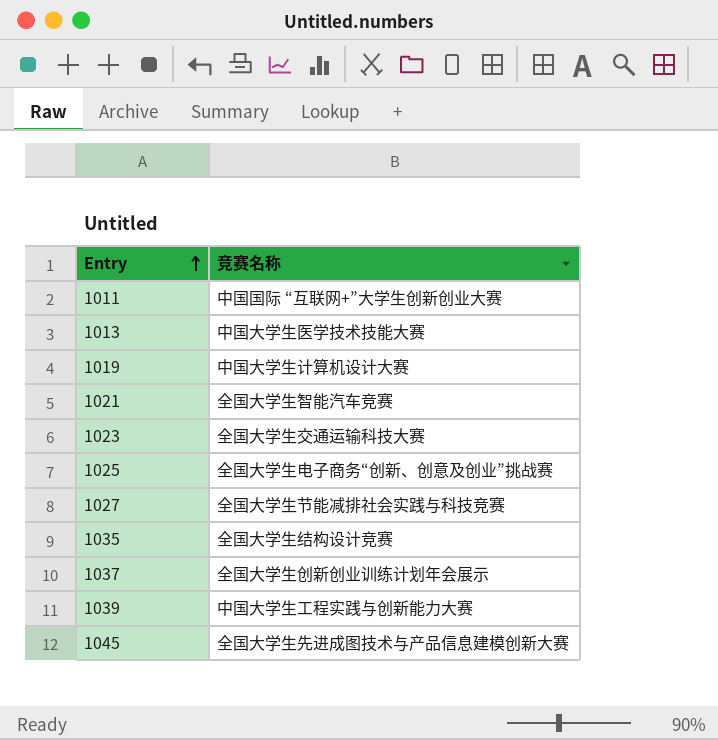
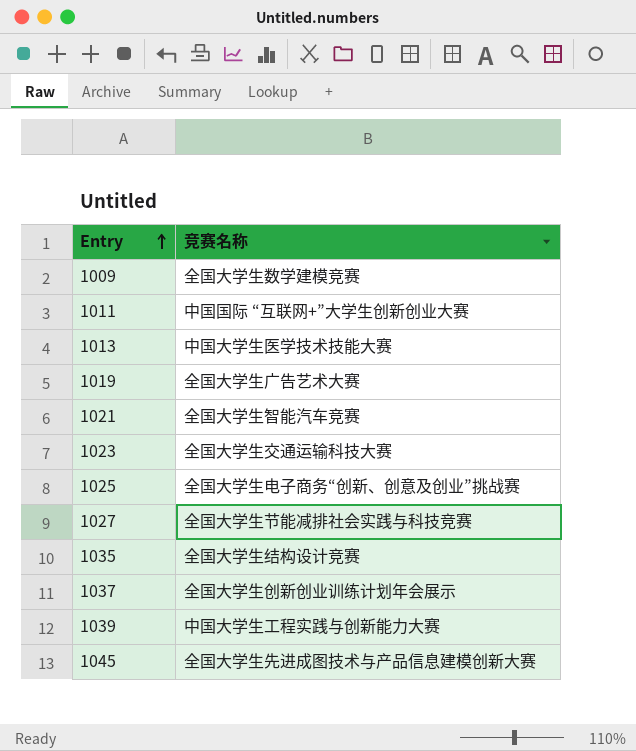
row 1009: none -> 全国大学生数学建模竞赛
1019 | 竞赛名称: 中国大学生计算机设计大赛 -> 全国大学生广告艺术大赛

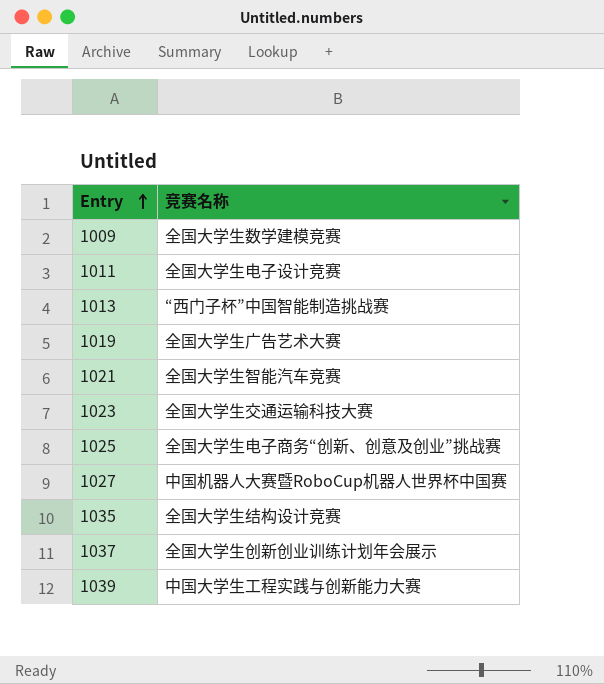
row 1045: 全国大学生先进成图技术与产品信息建模创新大赛 -> none
1011 | 竞赛名称: 中国国际 “互联网+”大学生创新创业大赛 -> 全国大学生电子设计竞赛
1013 | 竞赛名称: 中国大学生医学技术技能大赛 -> “西门子杯”中国智能制造挑战赛
1027 | 竞赛名称: 全国大学生节能减排社会实践与科技竞赛 -> 中国机器人大赛暨RoboCup机器人世界杯中国赛

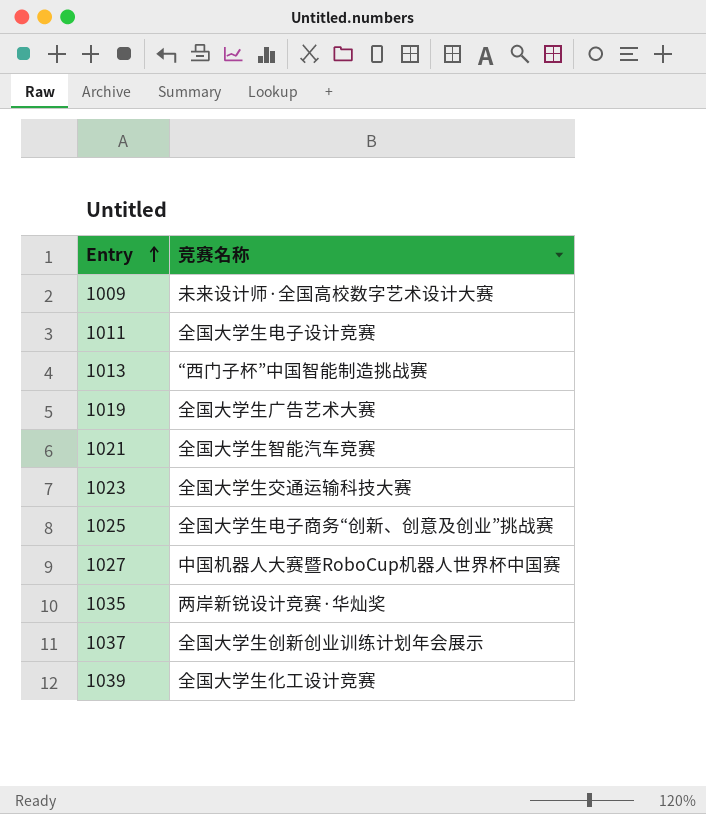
1009 | 竞赛名称: 全国大学生数学建模竞赛 -> 未来设计师·全国高校数字艺术设计大赛
1035 | 竞赛名称: 全国大学生结构设计竞赛 -> 两岸新锐设计竞赛·华灿奖
1039 | 竞赛名称: 中国大学生工程实践与创新能力大赛 -> 全国大学生化工设计竞赛

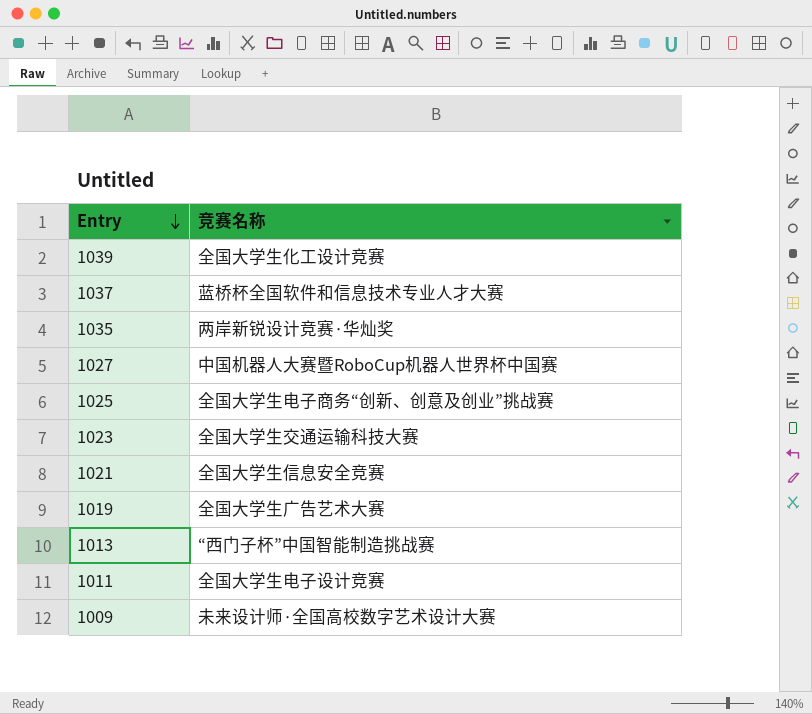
row order: Entry ascending -> Entry descending
1037 | 竞赛名称: 全国大学生创新创业训练计划年会展示 -> 蓝桥杯全国软件和信息技术专业人才大赛
1021 | 竞赛名称: 全国大学生智能汽车竞赛 -> 全国大学生信息安全竞赛

